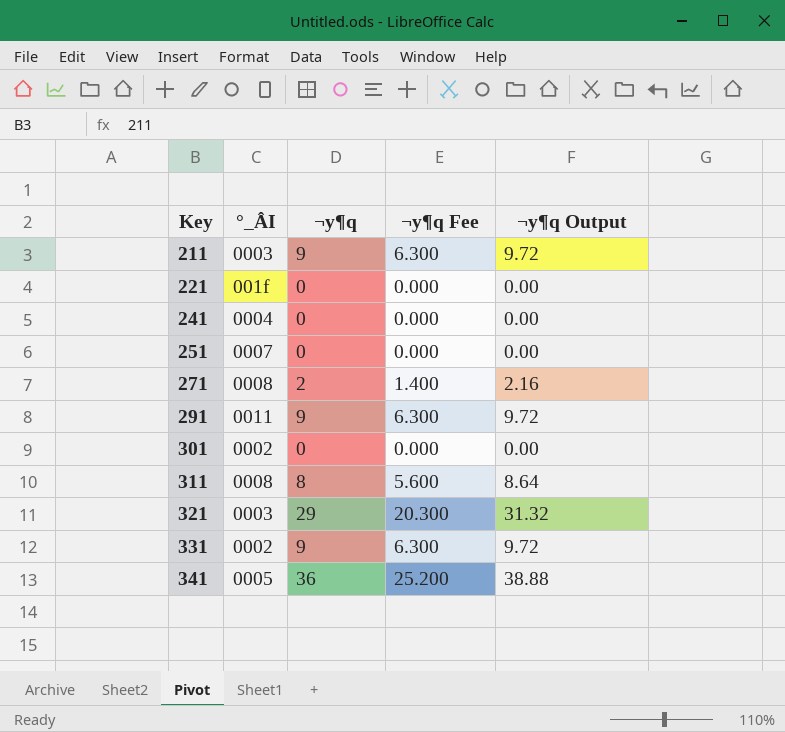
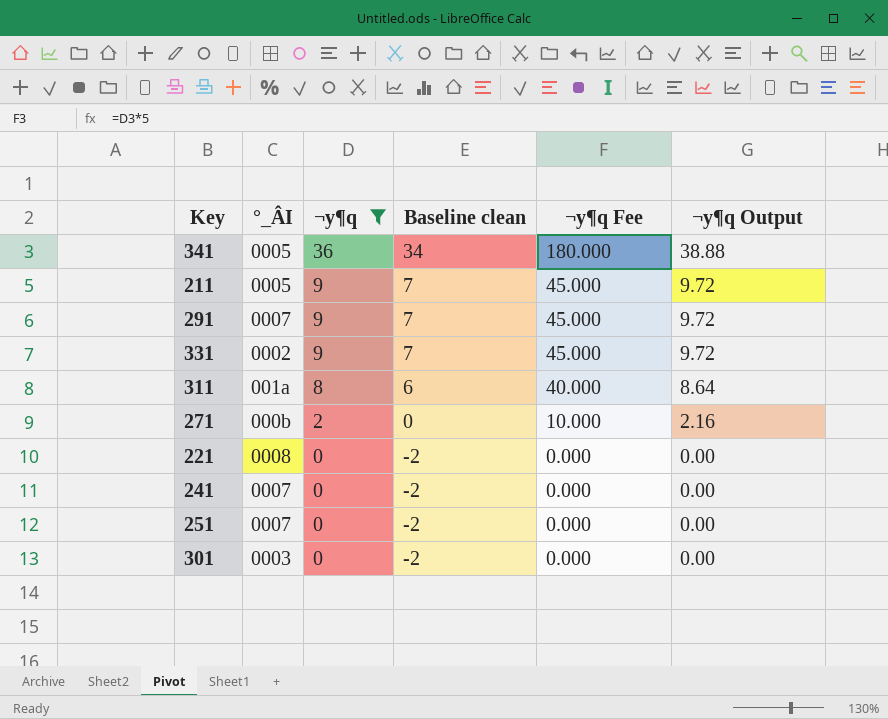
filter: none -> ¬y¶q != 29
row order: Key ascending -> ¬y¶q descending
column Baseline clean | formula: none -> [¬y¶q] - 2
column ¬y¶q Fee | formula: [¬y¶q] * 0.7 -> [¬y¶q] * 5
211 | °_ÂI: 0003 -> 0005
291 | °_ÂI: 0011 -> 0007
311 | °_ÂI: 0008 -> 001a
271 | °_ÂI: 0008 -> 000b
221 | °_ÂI: 001f -> 0008
241 | °_ÂI: 0004 -> 0007
301 | °_ÂI: 0002 -> 0003

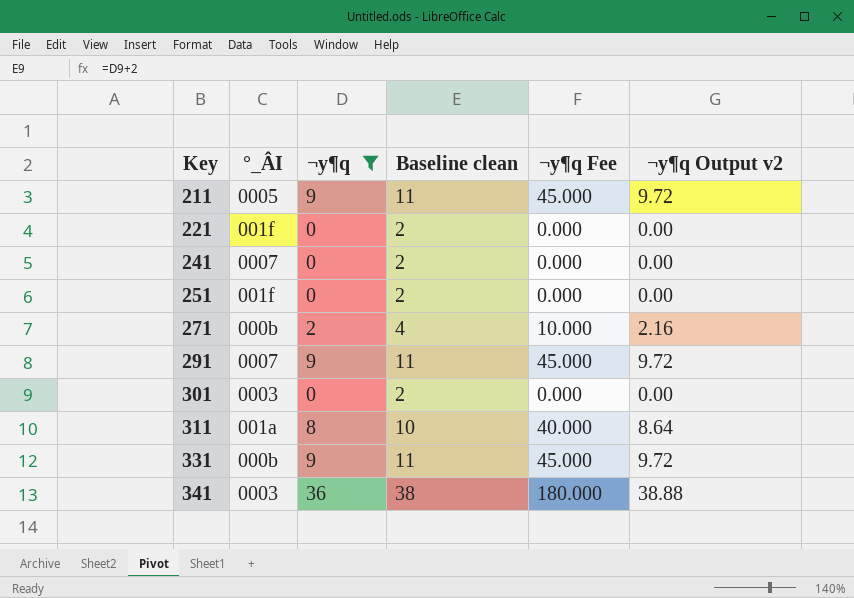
row order: ¬y¶q descending -> Key ascending
column Baseline clean | formula: [¬y¶q] - 2 -> [¬y¶q] + 2
column name: ¬y¶q Output -> ¬y¶q Output v2
221 | °_ÂI: 0008 -> 001f
251 | °_ÂI: 0007 -> 001f
331 | °_ÂI: 0002 -> 000b
341 | °_ÂI: 0005 -> 0003

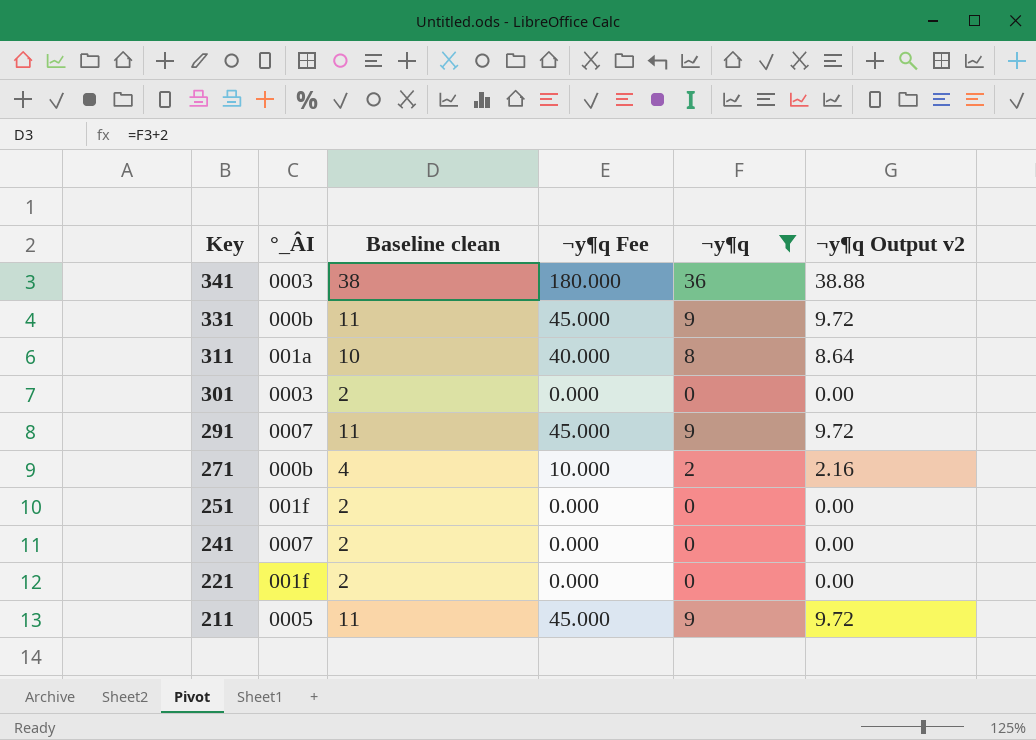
row order: Key ascending -> Key descending
column ¬y¶q | position: 3 -> 5

